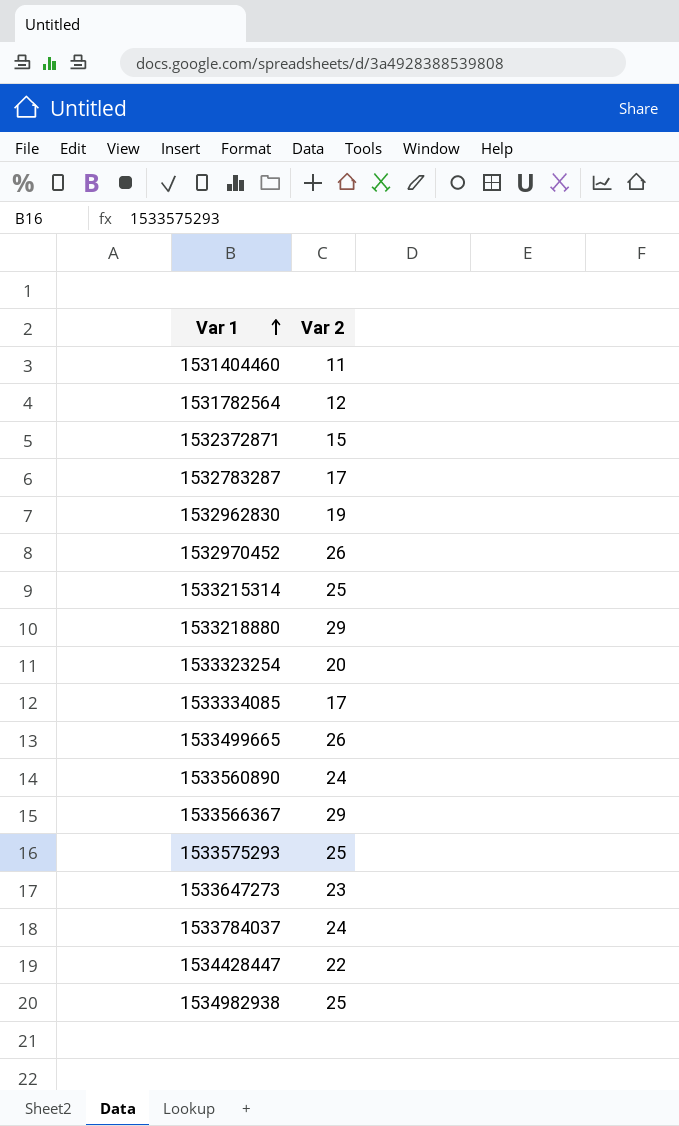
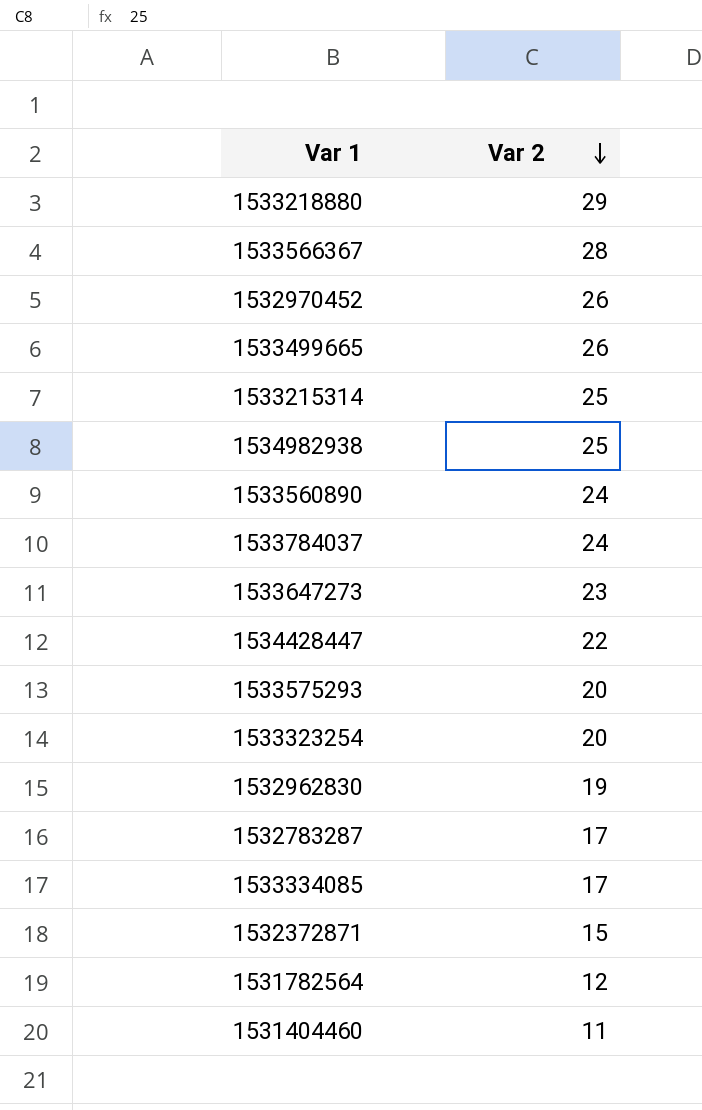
row order: Var 1 ascending -> Var 2 descending
1533566367 | Var 2: 29 -> 28
1533575293 | Var 2: 25 -> 20

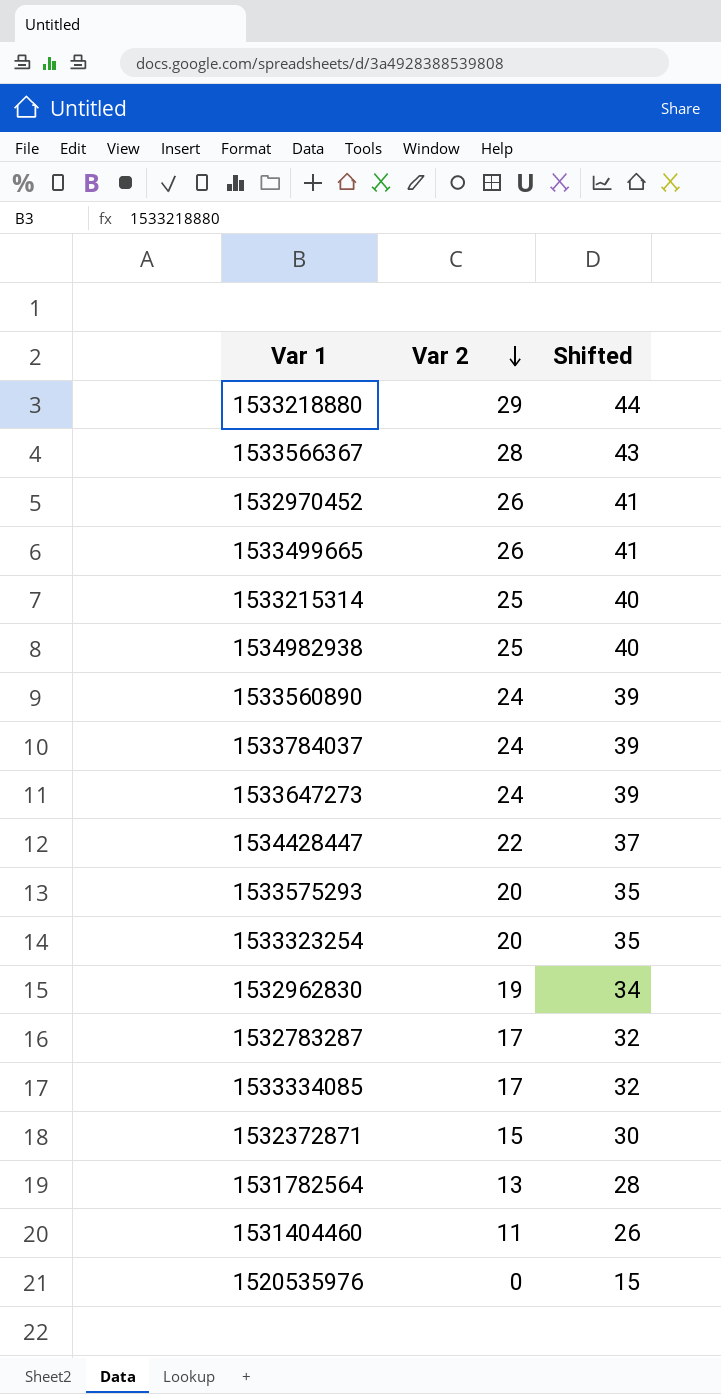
column Shifted | formula: none -> [Var 2] + 15
1533647273 | Var 2: 23 -> 24
1531782564 | Var 2: 12 -> 13
row 1520535976: none -> 0 | 15

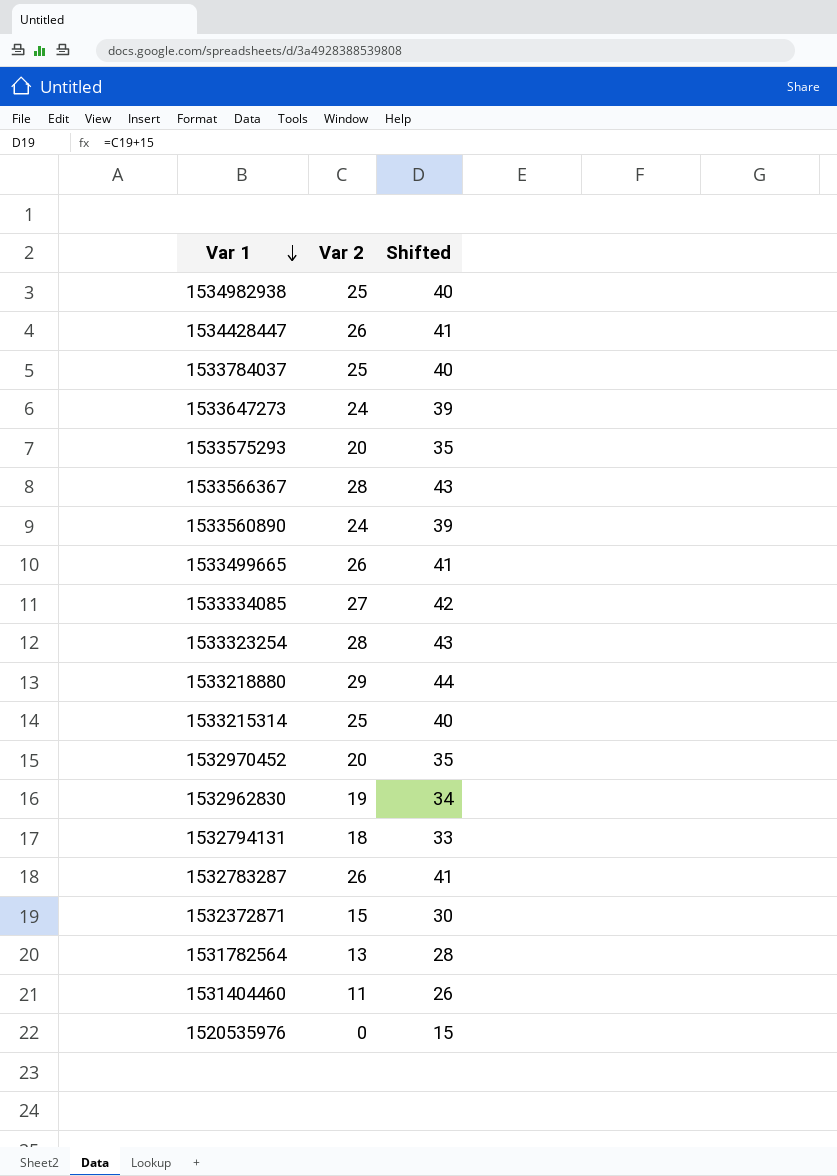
row order: Var 2 descending -> Var 1 descending
1534428447 | Var 2: 22 -> 26
1534428447 | Shifted: 37 -> 41
1533784037 | Var 2: 24 -> 25
1533784037 | Shifted: 39 -> 40
1533334085 | Var 2: 17 -> 27
1533334085 | Shifted: 32 -> 42
1533323254 | Var 2: 20 -> 28
1533323254 | Shifted: 35 -> 43
1532970452 | Var 2: 26 -> 20
1532970452 | Shifted: 41 -> 35
row 1532794131: none -> 18 | 33
1532783287 | Var 2: 17 -> 26
1532783287 | Shifted: 32 -> 41

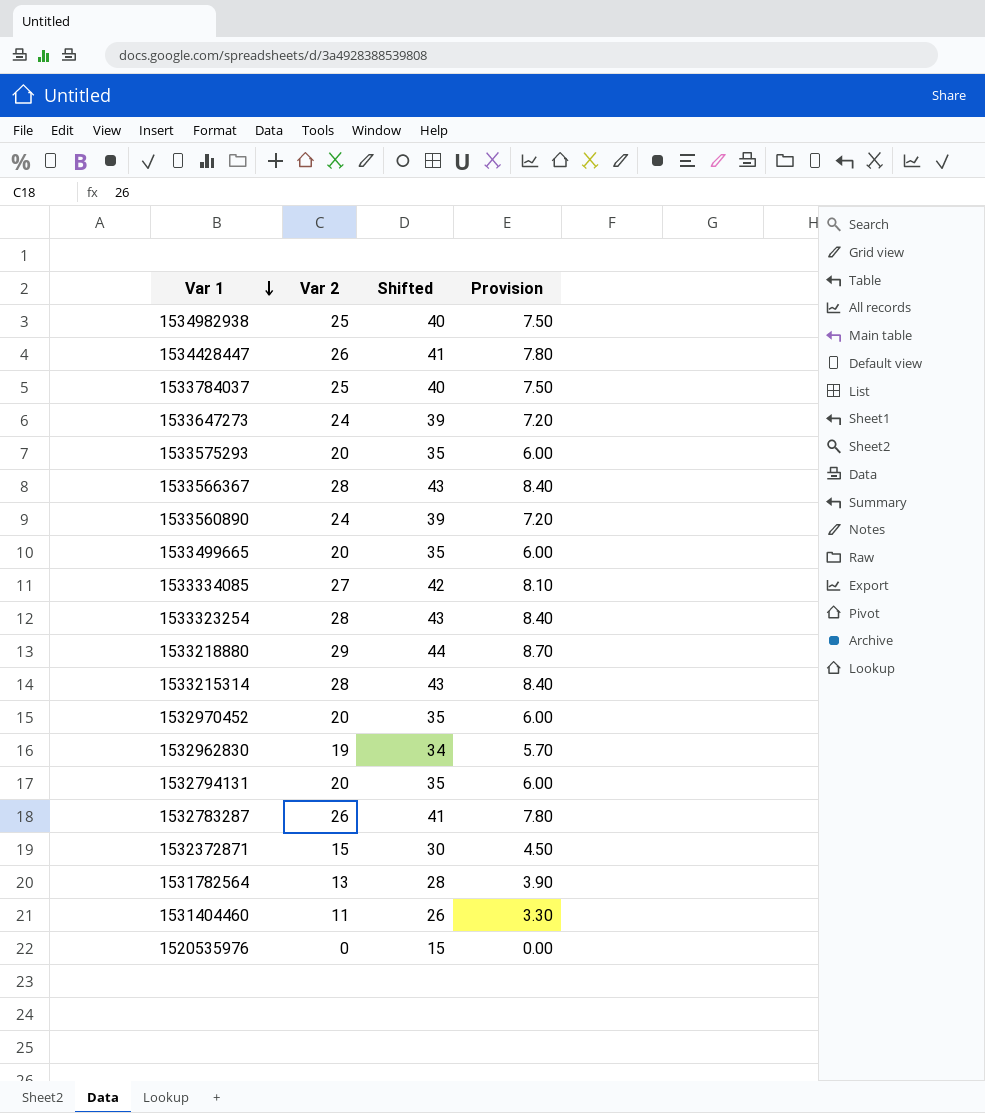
column Provision | formula: none -> [Var 2] * 0.3
1533499665 | Var 2: 26 -> 20
1533499665 | Shifted: 41 -> 35
1533215314 | Var 2: 25 -> 28
1533215314 | Shifted: 40 -> 43
1532794131 | Var 2: 18 -> 20
1532794131 | Shifted: 33 -> 35

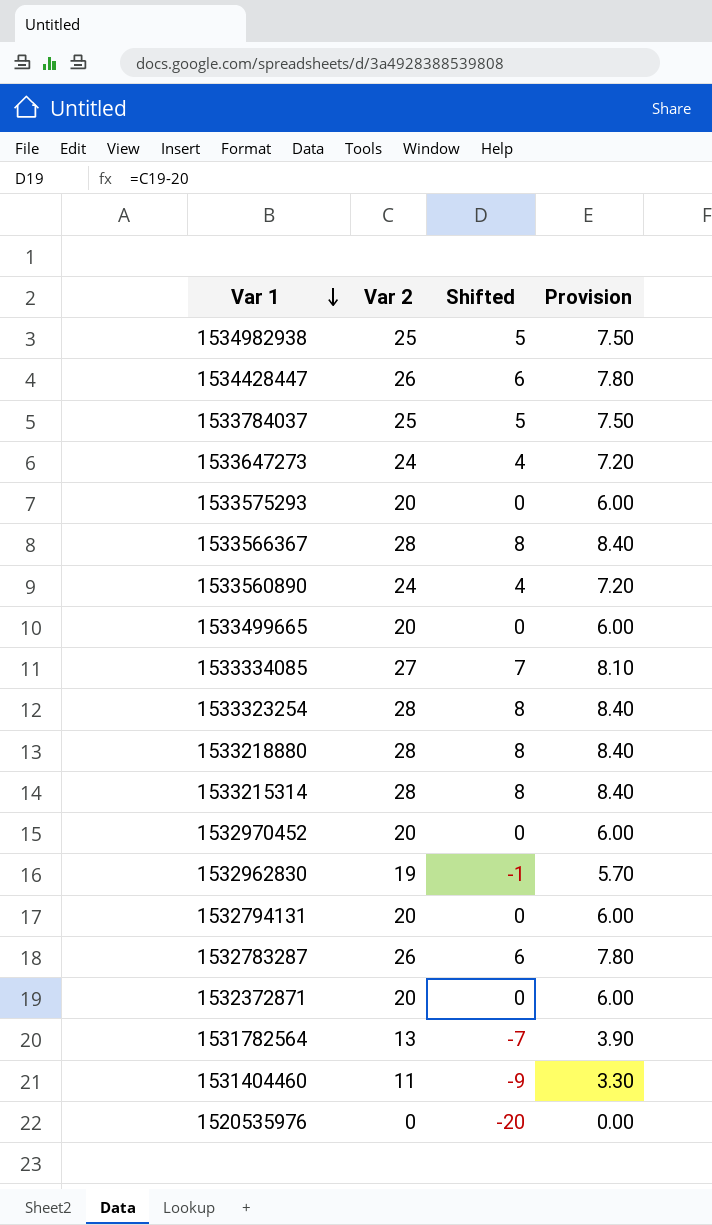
column Shifted | formula: [Var 2] + 15 -> [Var 2] - 20
1533218880 | Var 2: 29 -> 28
1533218880 | Provision: 8.70 -> 8.40
1532372871 | Var 2: 15 -> 20
1532372871 | Provision: 4.50 -> 6.00

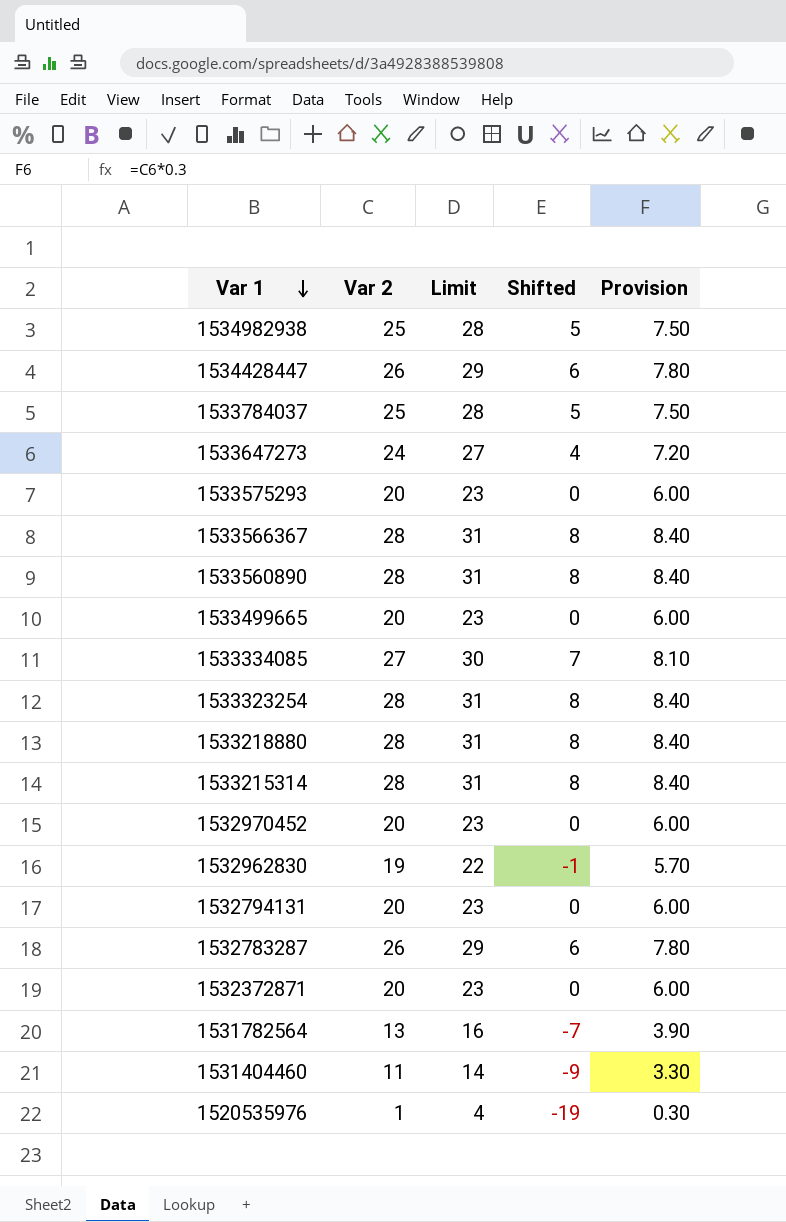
column Limit | formula: none -> [Var 2] + 3
1533560890 | Var 2: 24 -> 28
1533560890 | Shifted: 4 -> 8
1533560890 | Provision: 7.20 -> 8.40
1520535976 | Var 2: 0 -> 1
1520535976 | Shifted: -20 -> -19
1520535976 | Provision: 0.00 -> 0.30

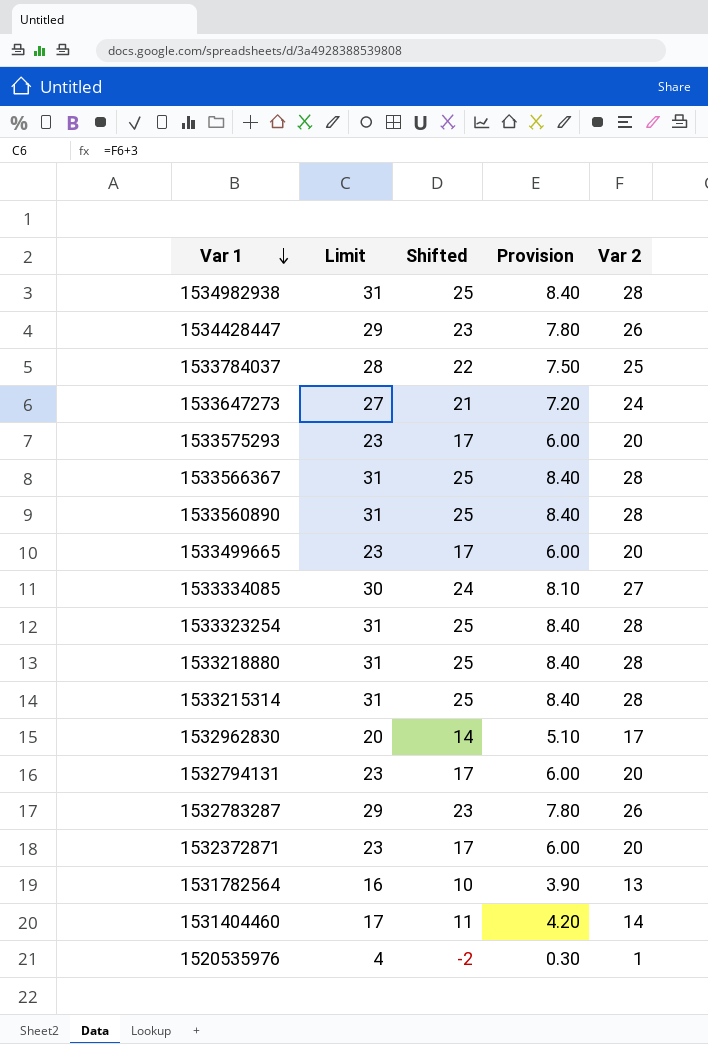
column Shifted | formula: [Var 2] - 20 -> [Var 2] - 3
column Var 2 | position: 2 -> 5
row 1532970452: 20 | 23 | 0 | 6.00 -> none
1534982938 | Limit: 28 -> 31
1534982938 | Provision: 7.50 -> 8.40
1534982938 | Var 2: 25 -> 28
1532962830 | Limit: 22 -> 20
1532962830 | Provision: 5.70 -> 5.10
1532962830 | Var 2: 19 -> 17
1531404460 | Limit: 14 -> 17
1531404460 | Provision: 3.30 -> 4.20
1531404460 | Var 2: 11 -> 14

